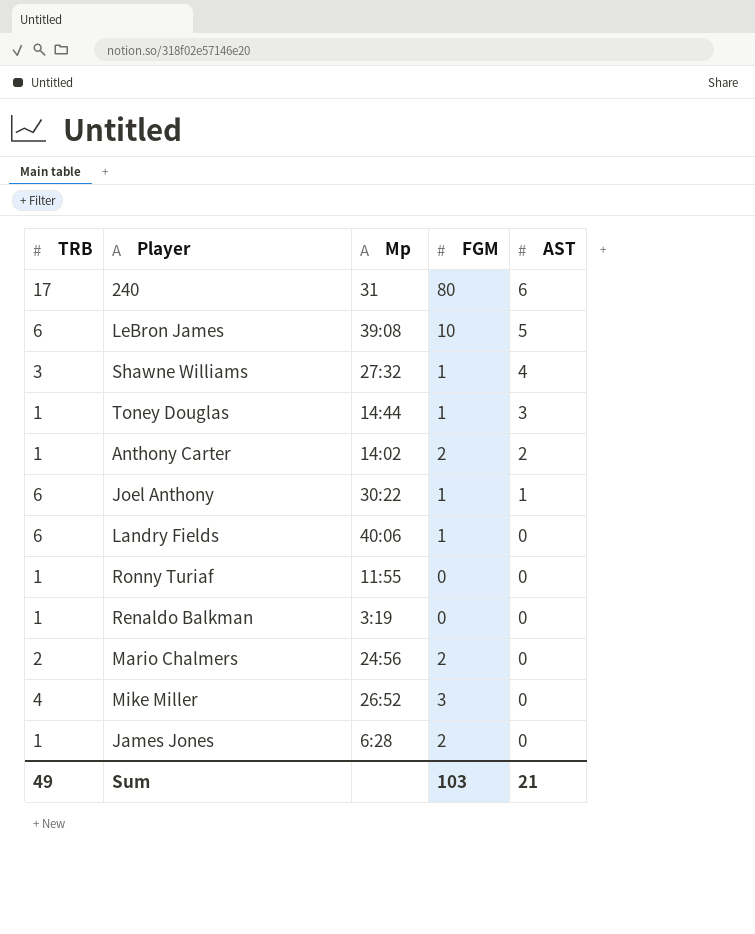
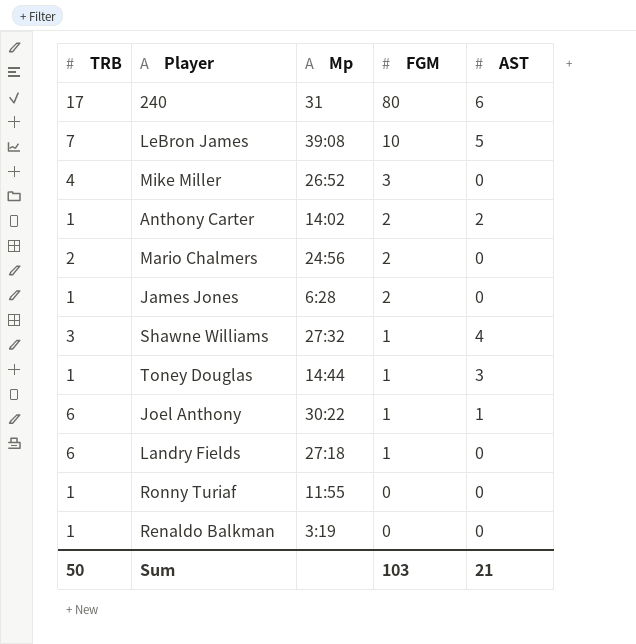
row order: AST descending -> FGM descending
LeBron James | TRB: 6 -> 7
Landry Fields | Mp: 40:06 -> 27:18
Sum | TRB: 49 -> 50

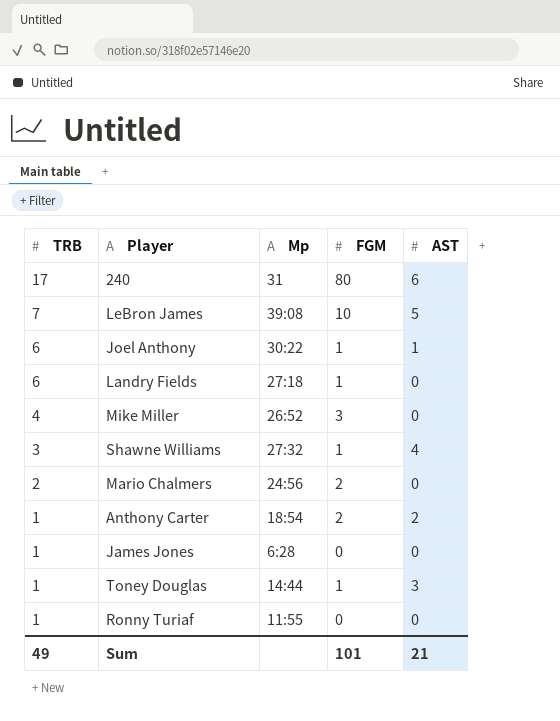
row order: FGM descending -> TRB descending
row Renaldo Balkman: 1 | 3:19 | 0 | 0 -> none
Anthony Carter | Mp: 14:02 -> 18:54
James Jones | FGM: 2 -> 0
Sum | TRB: 50 -> 49
Sum | FGM: 103 -> 101

